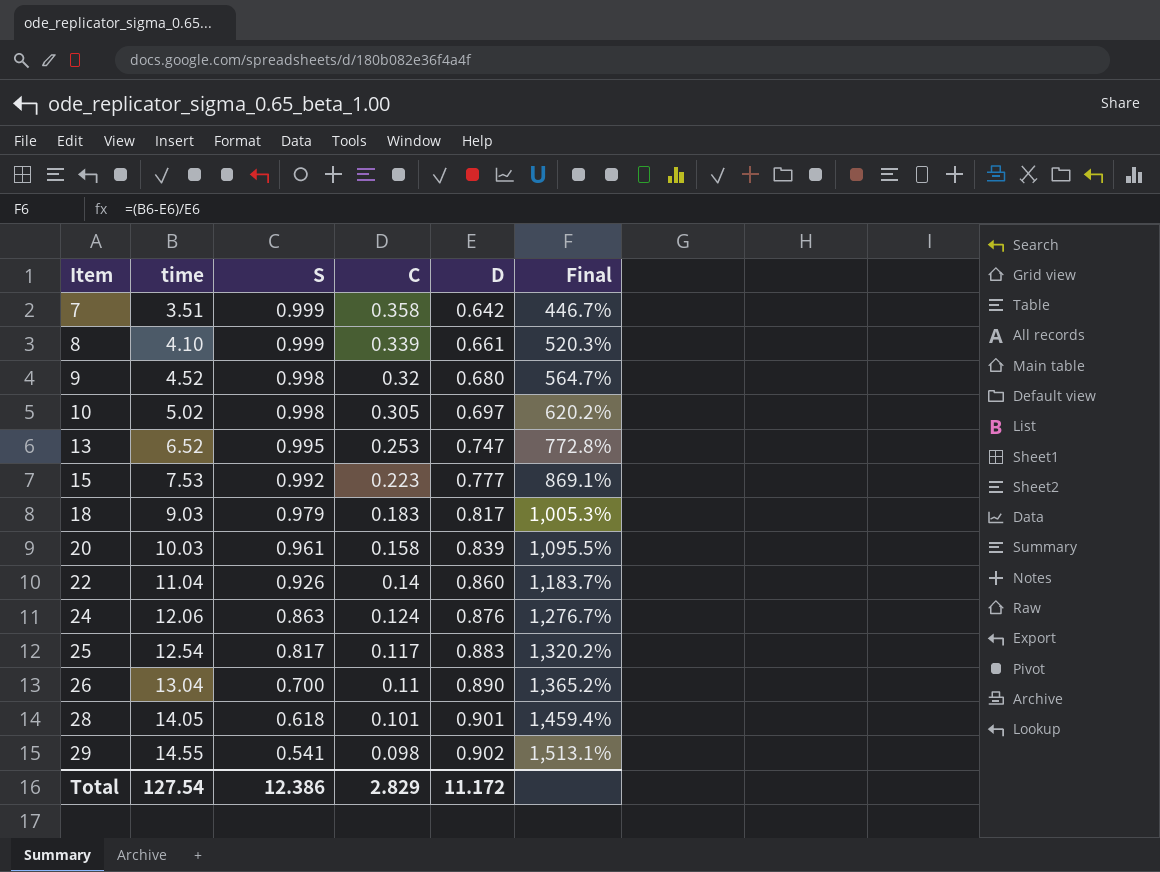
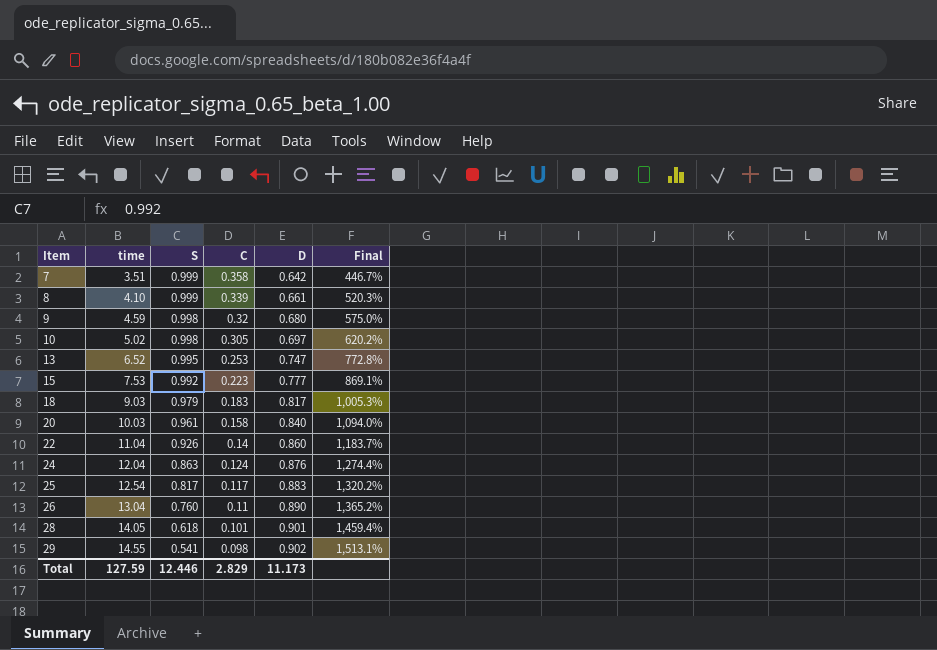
9 | time: 4.52 -> 4.59
9 | Final: 564.7% -> 575.0%
20 | D: 0.839 -> 0.840
20 | Final: 1,095.5% -> 1,094.0%
24 | time: 12.06 -> 12.04
24 | Final: 1,276.7% -> 1,274.4%
26 | S: 0.700 -> 0.760
Total | time: 127.54 -> 127.59
Total | S: 12.386 -> 12.446
Total | D: 11.172 -> 11.173

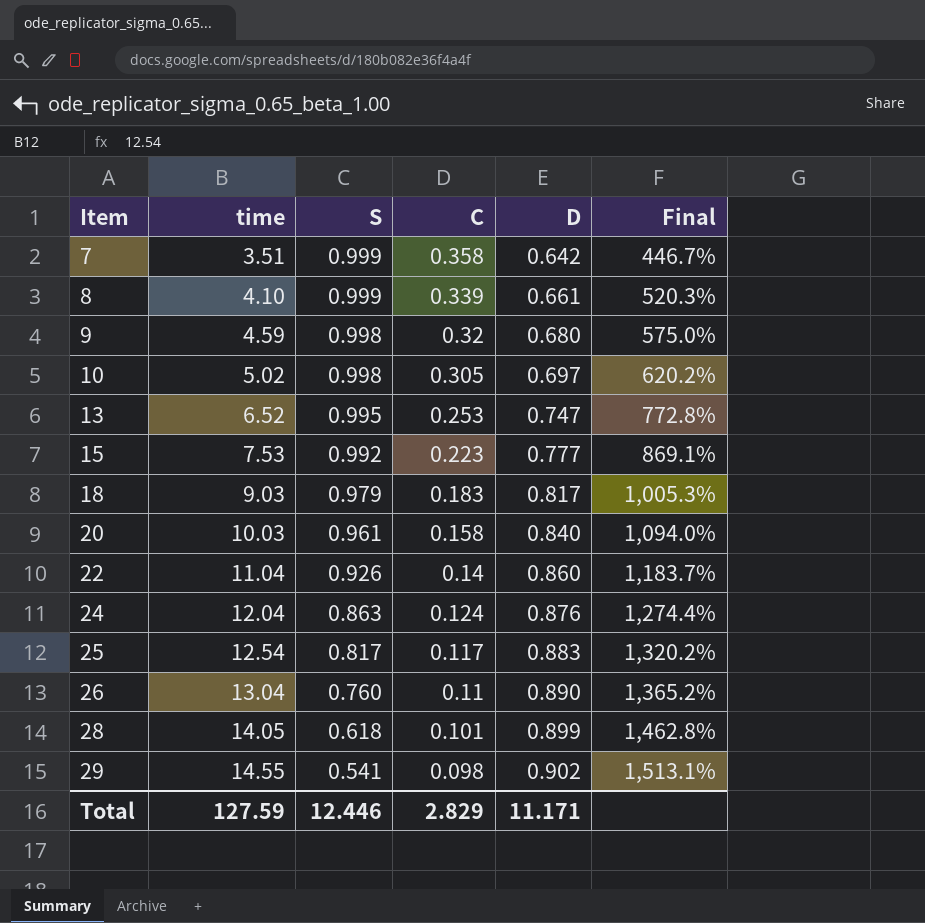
28 | D: 0.901 -> 0.899
28 | Final: 1,459.4% -> 1,462.8%
Total | D: 11.173 -> 11.171

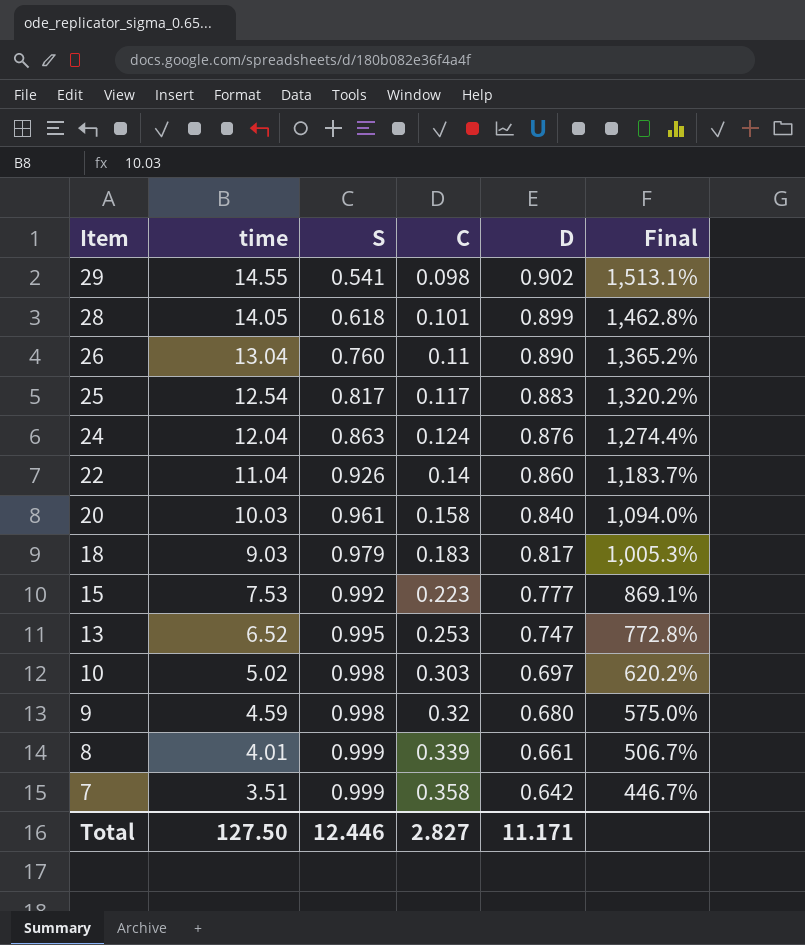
row order: Item ascending -> Item descending
10 | C: 0.305 -> 0.303
8 | time: 4.10 -> 4.01
8 | Final: 520.3% -> 506.7%
Total | time: 127.59 -> 127.50
Total | C: 2.829 -> 2.827

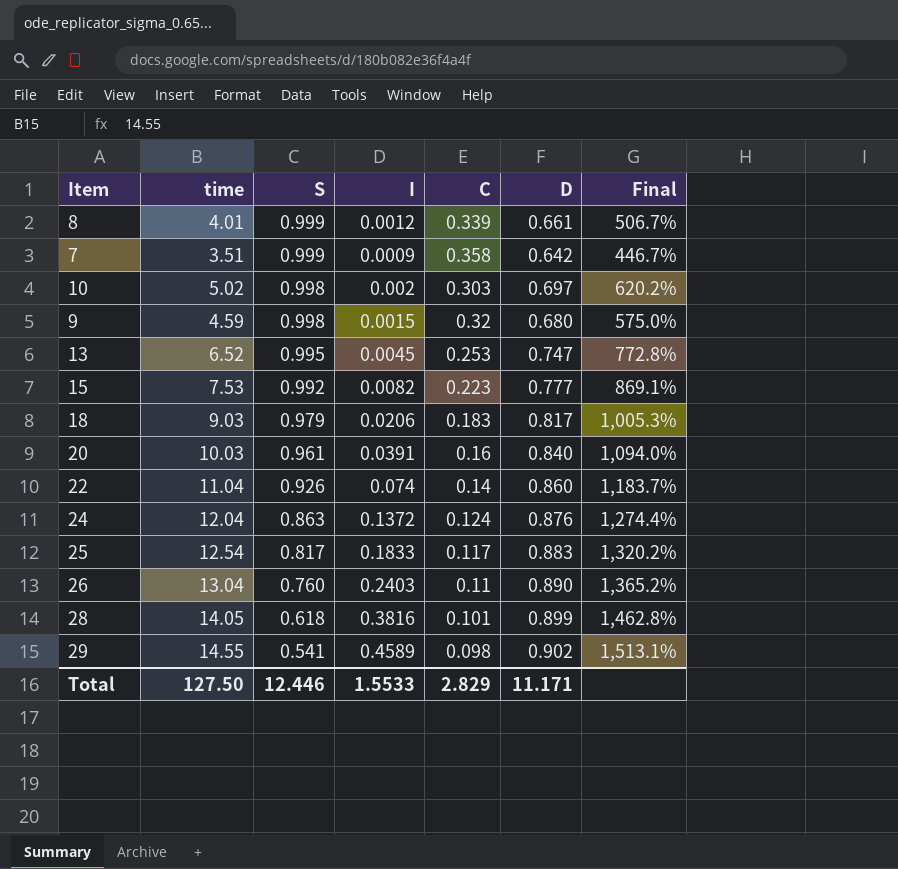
row order: Item descending -> S descending
column I | position: none -> 4
20 | C: 0.158 -> 0.16
Total | C: 2.827 -> 2.829

